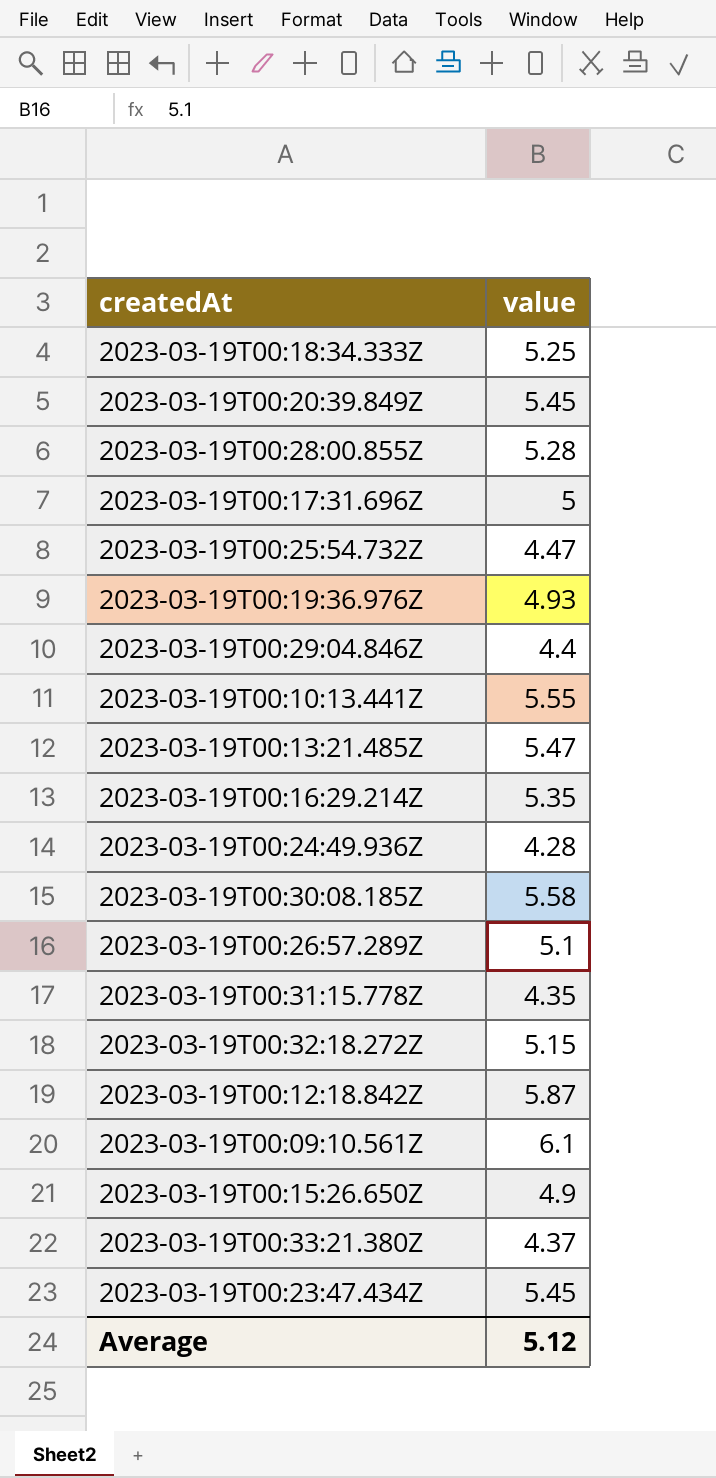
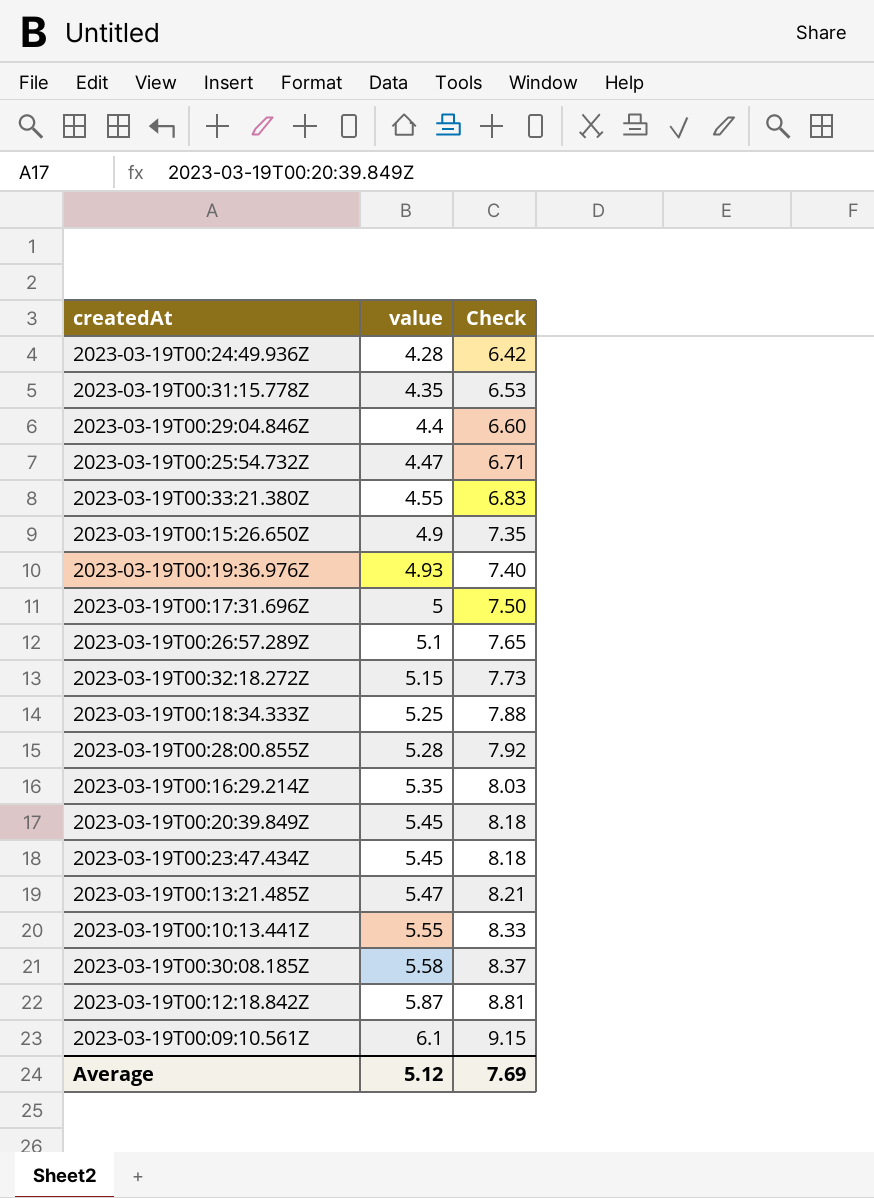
row order: none -> value ascending
column Check | formula: none -> [value] * 1.5
2023-03-19T00:33:21.380Z | value: 4.37 -> 4.55

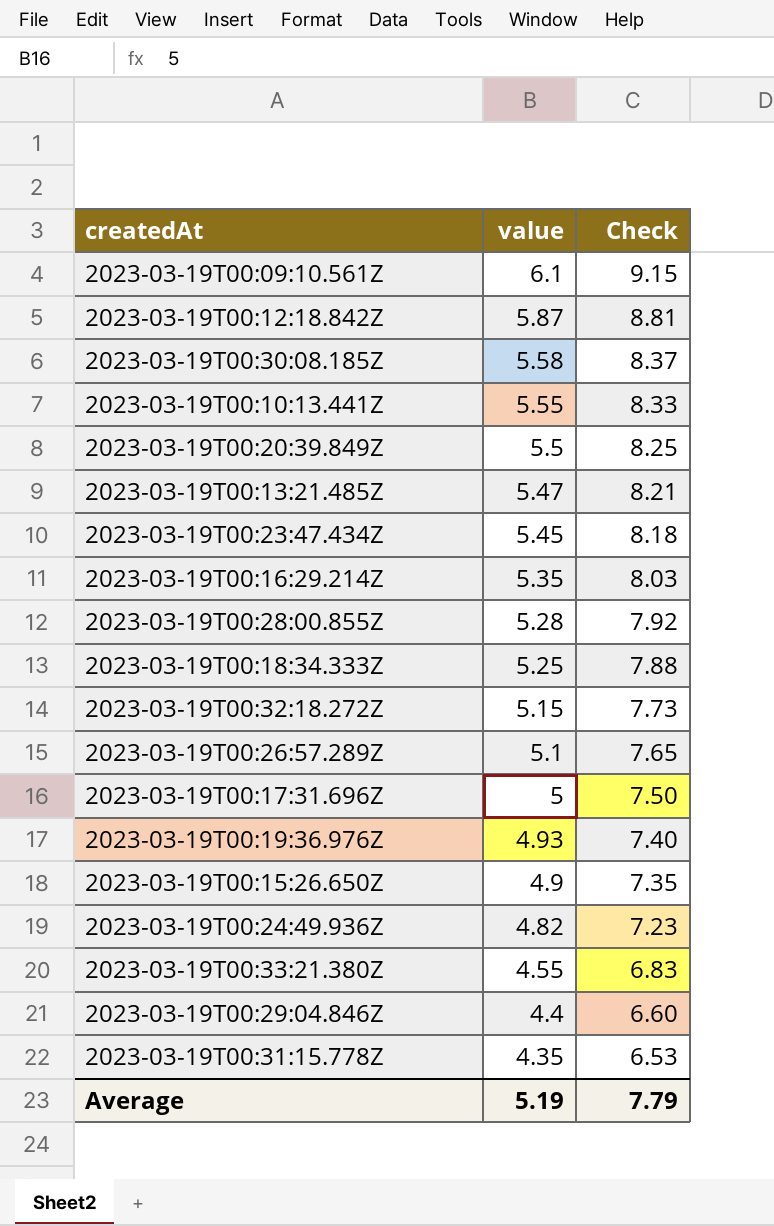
row order: value ascending -> value descending
row 2023-03-19T00:25:54.732Z: 4.47 | 6.71 -> none
2023-03-19T00:20:39.849Z | value: 5.45 -> 5.5
2023-03-19T00:20:39.849Z | Check: 8.18 -> 8.25
2023-03-19T00:24:49.936Z | value: 4.28 -> 4.82
2023-03-19T00:24:49.936Z | Check: 6.42 -> 7.23
Average | value: 5.12 -> 5.19
Average | Check: 7.69 -> 7.79

